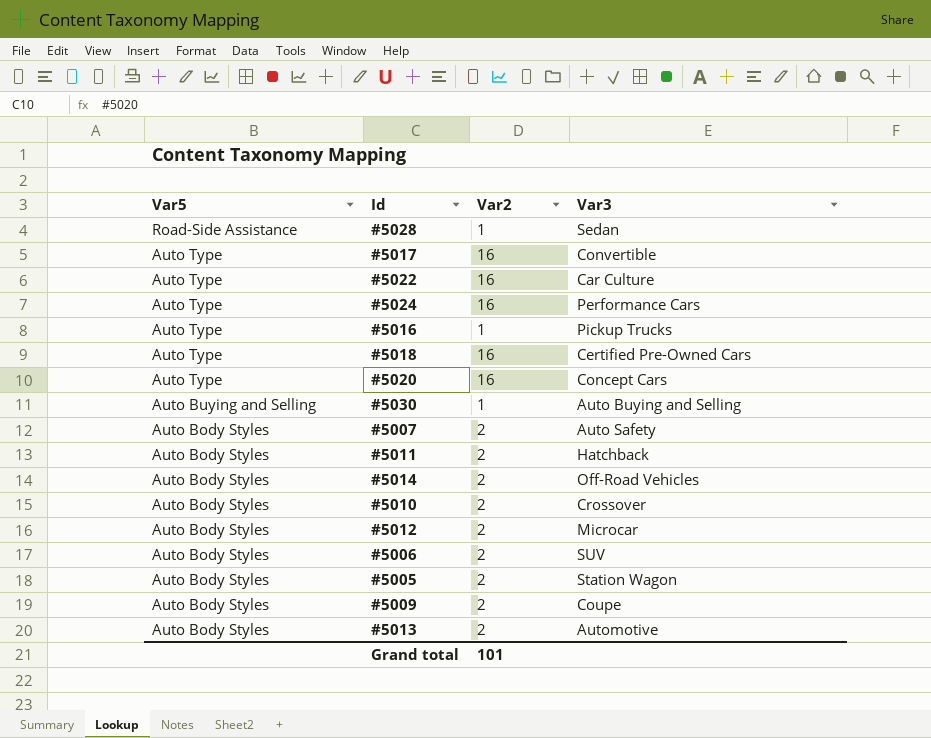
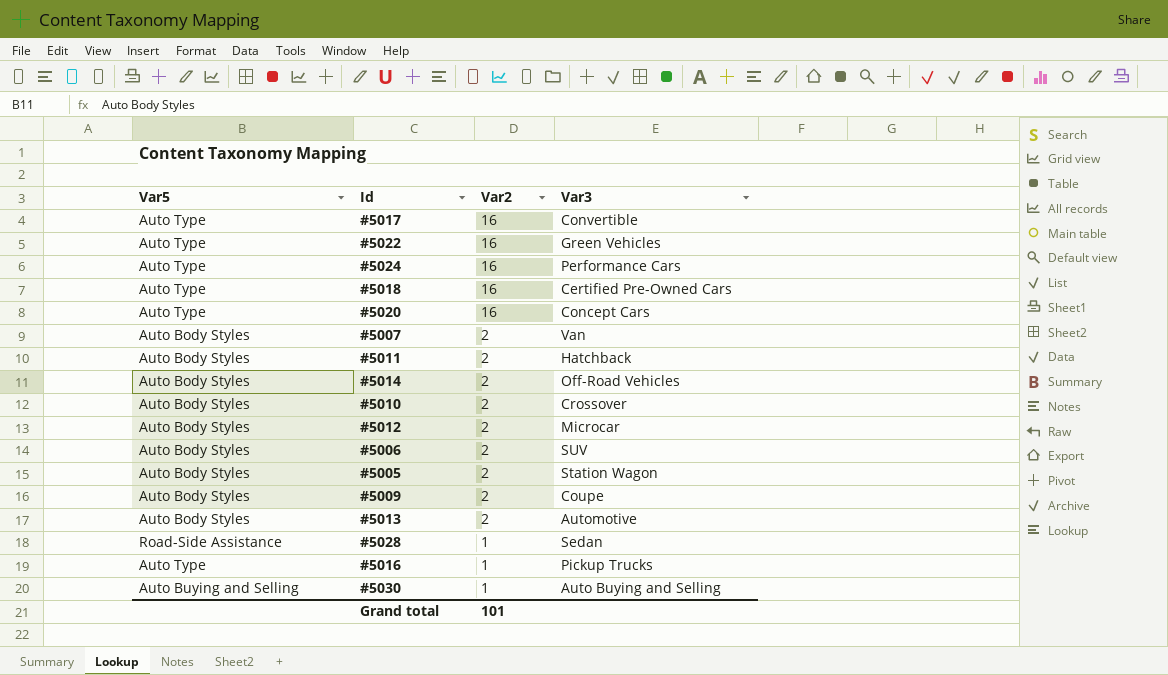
row order: Var5 descending -> Var2 descending
#5022 | Var3: Car Culture -> Green Vehicles
#5007 | Var3: Auto Safety -> Van

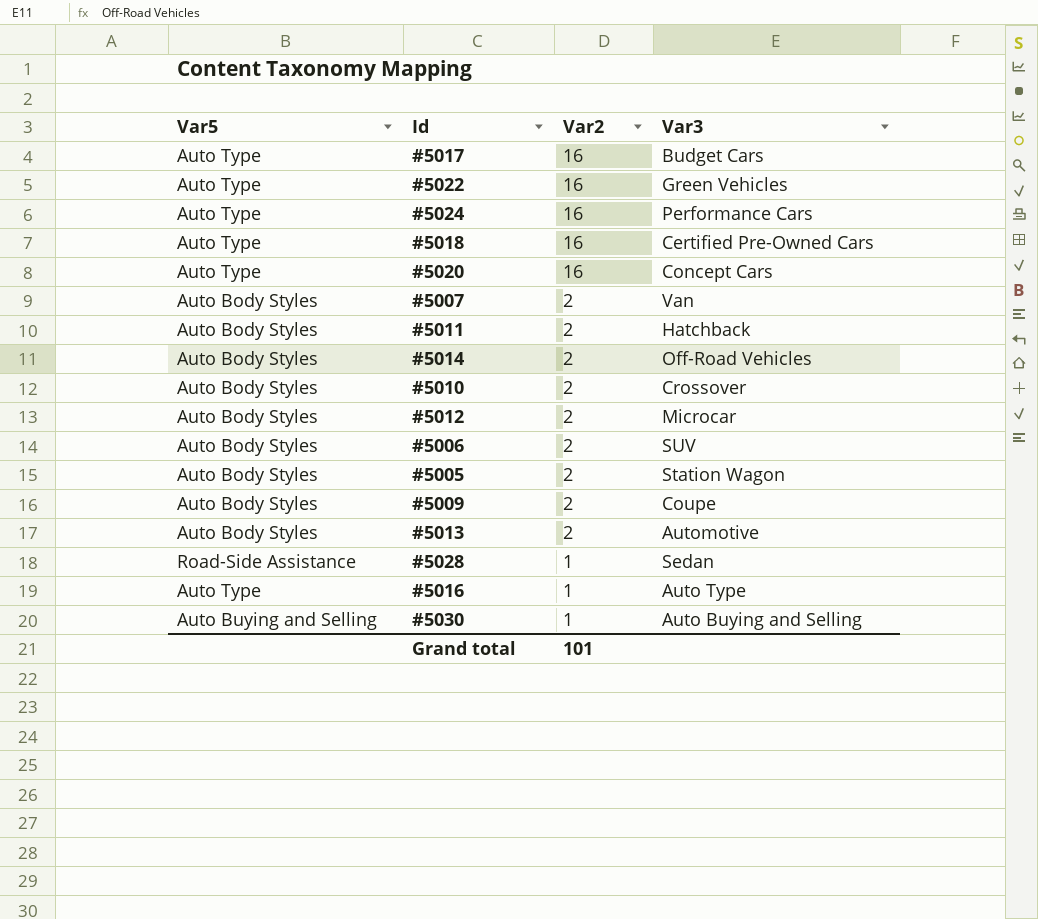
#5017 | Var3: Convertible -> Budget Cars
#5016 | Var3: Pickup Trucks -> Auto Type

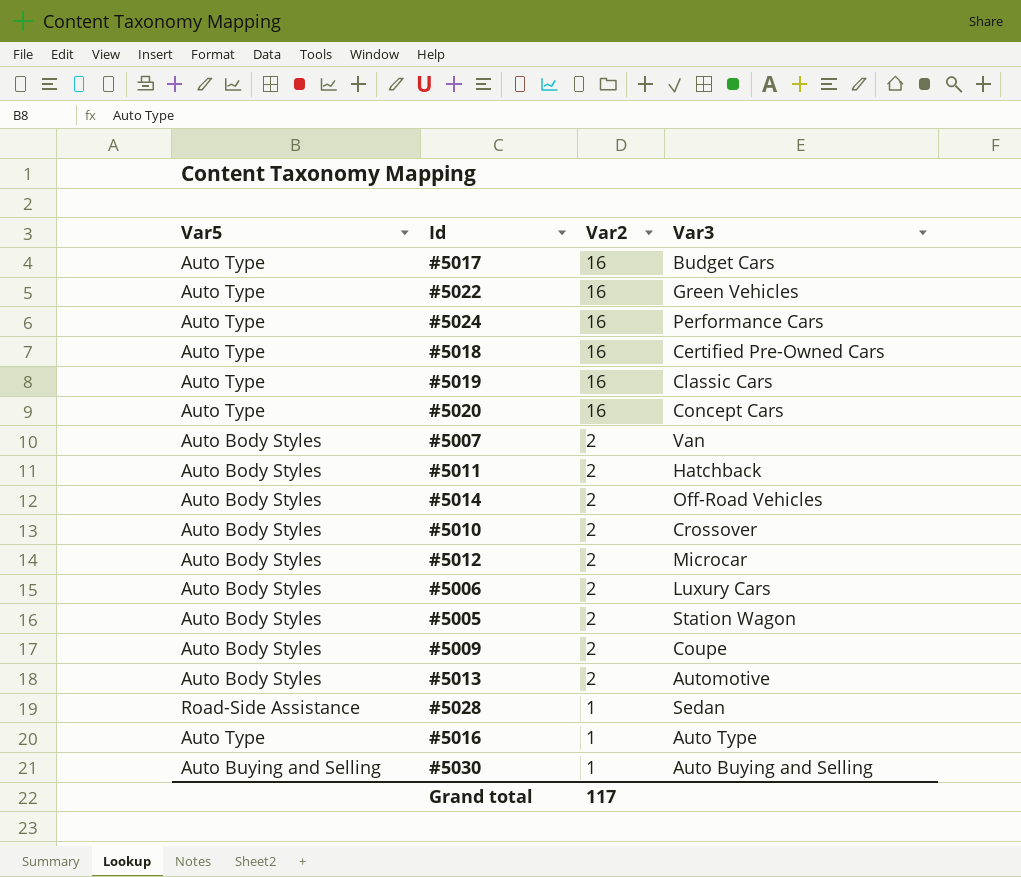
row #5019: none -> Auto Type | 16 | Classic Cars
#5006 | Var3: SUV -> Luxury Cars
Grand total | Var2: 101 -> 117

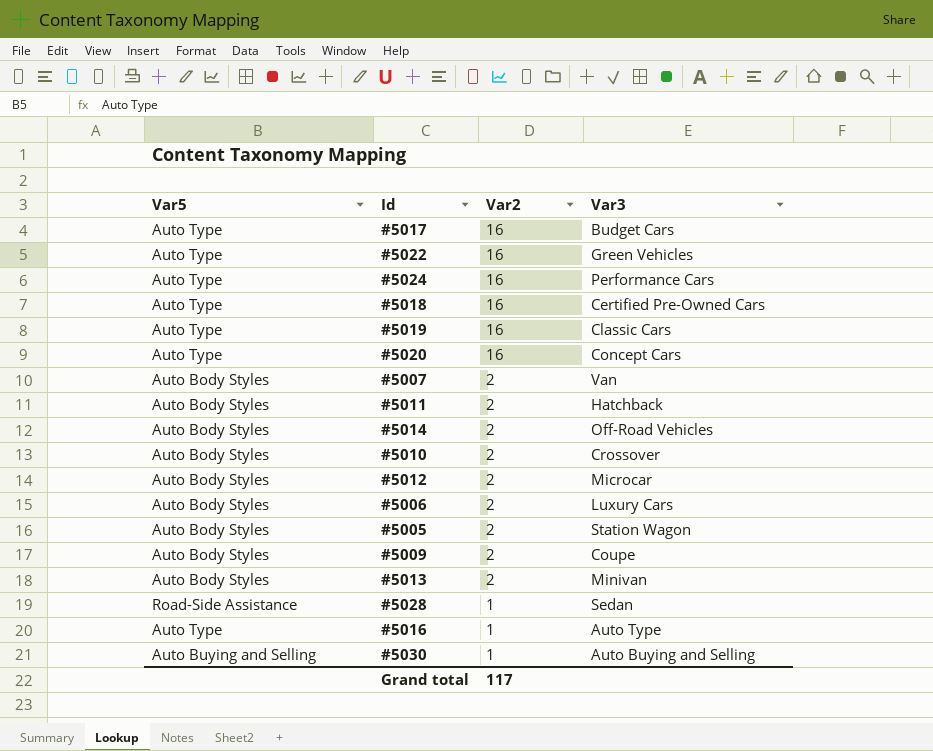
#5013 | Var3: Automotive -> Minivan

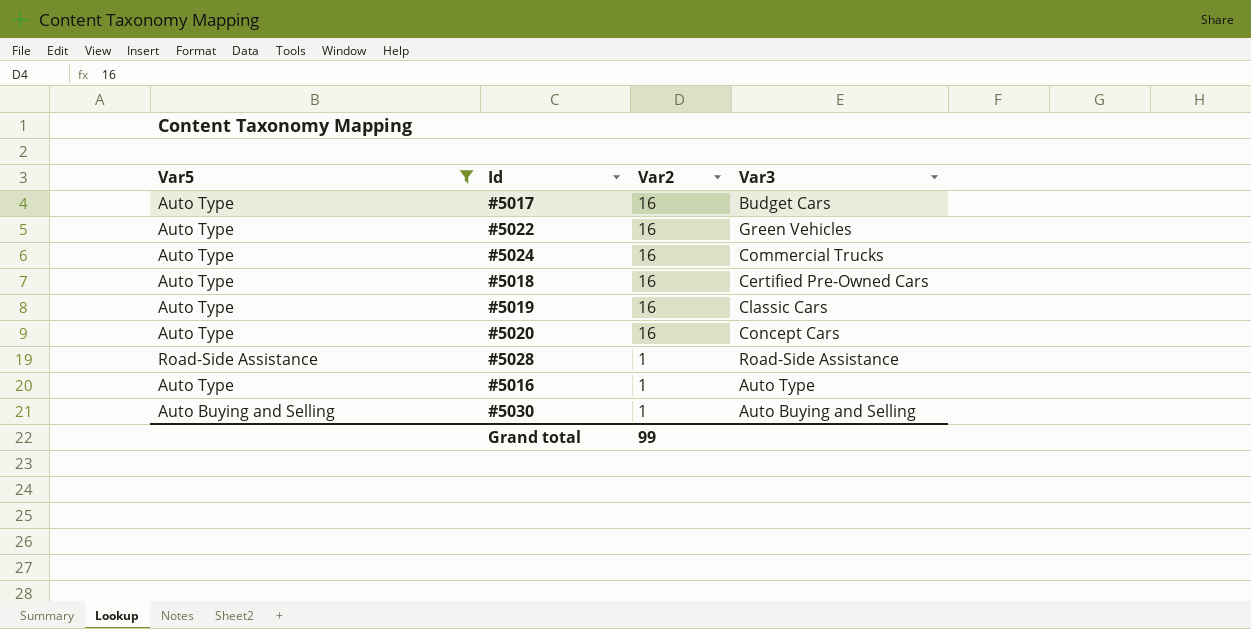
filter: none -> Var5 != Auto Body Styles
#5024 | Var3: Performance Cars -> Commercial Trucks
#5028 | Var3: Sedan -> Road-Side Assistance
Grand total | Var2: 117 -> 99

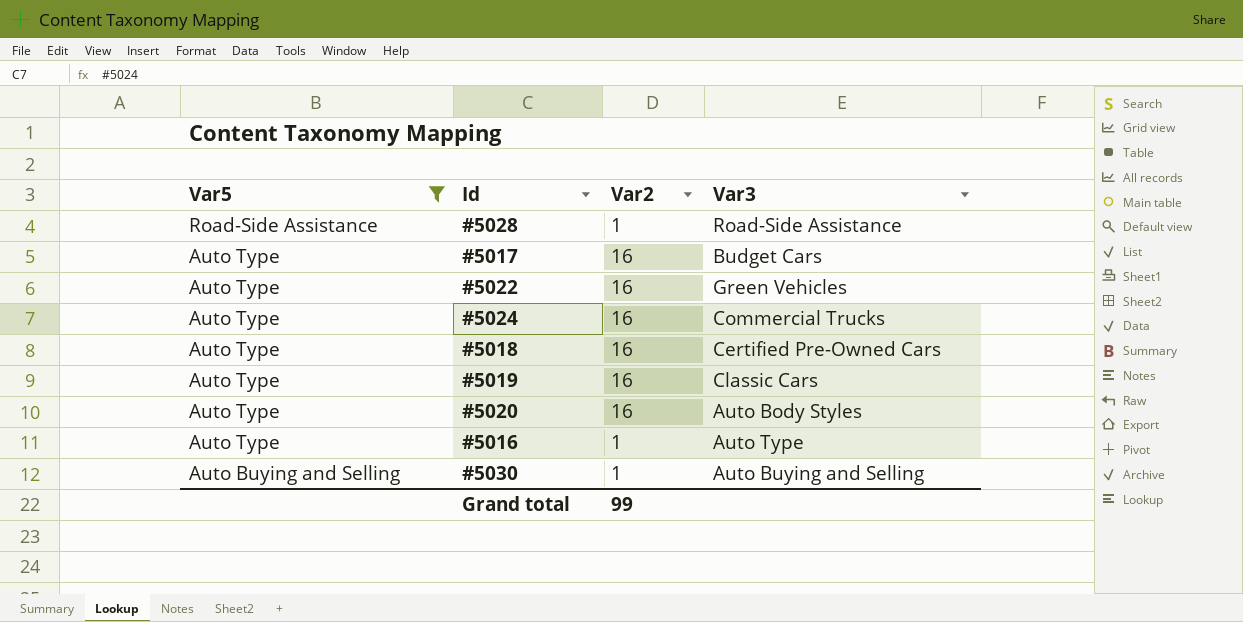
row order: Var2 descending -> Var5 descending
#5020 | Var3: Concept Cars -> Auto Body Styles

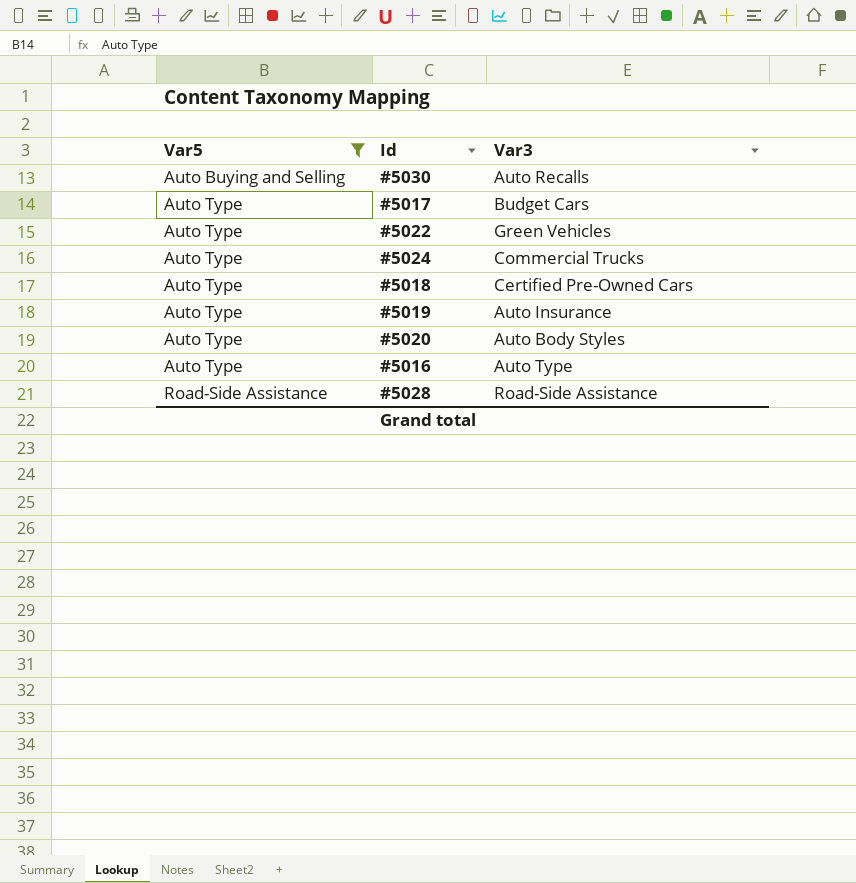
row order: Var5 descending -> Var5 ascending
column Var2 | position: 3 -> none
#5030 | Var3: Auto Buying and Selling -> Auto Recalls
#5019 | Var3: Classic Cars -> Auto Insurance

